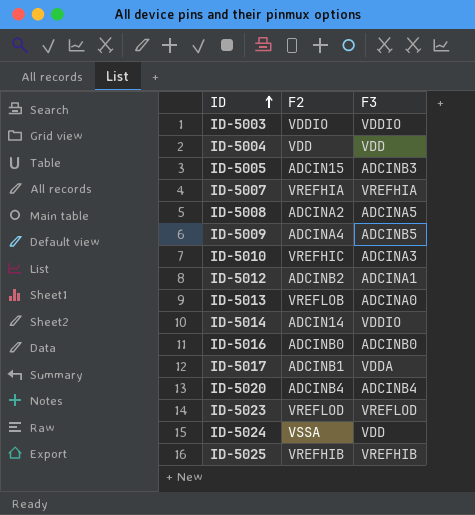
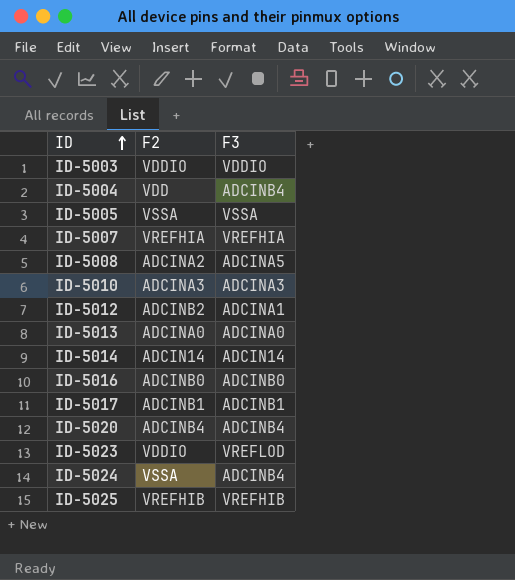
row ID-5009: ADCINA4 | ADCINB5 -> none
ID-5004 | F3: VDD -> ADCINB4
ID-5005 | F2: ADCIN15 -> VSSA
ID-5005 | F3: ADCINB3 -> VSSA
ID-5010 | F2: VREFHIC -> ADCINA3
ID-5013 | F2: VREFLOB -> ADCINA0
ID-5014 | F3: VDDIO -> ADCIN14
ID-5017 | F3: VDDA -> ADCINB1
ID-5023 | F2: VREFLOD -> VDDIO
ID-5024 | F3: VDD -> ADCINB4

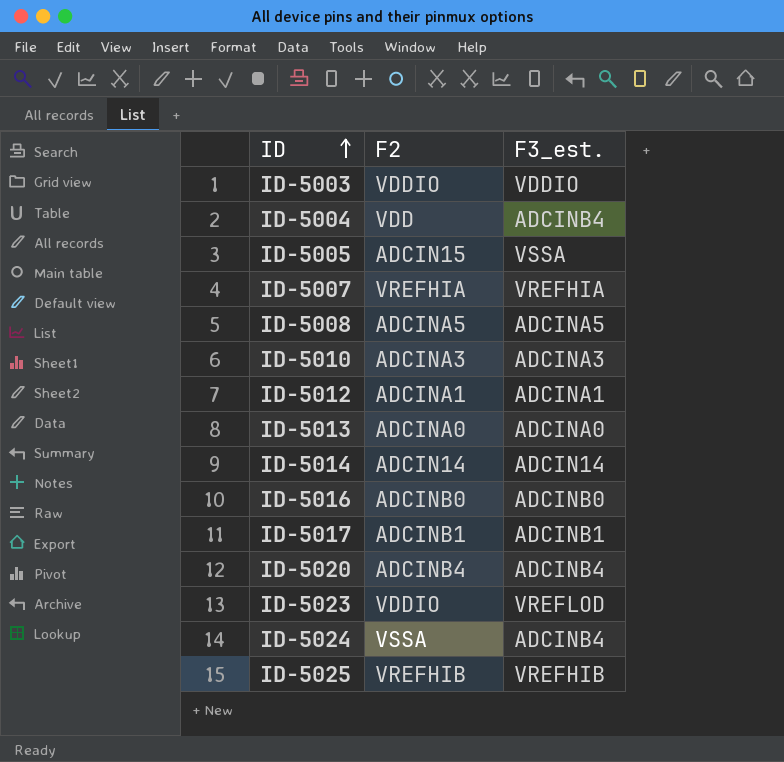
column name: F3 -> F3_est.
ID-5005 | F2: VSSA -> ADCIN15
ID-5008 | F2: ADCINA2 -> ADCINA5
ID-5012 | F2: ADCINB2 -> ADCINA1

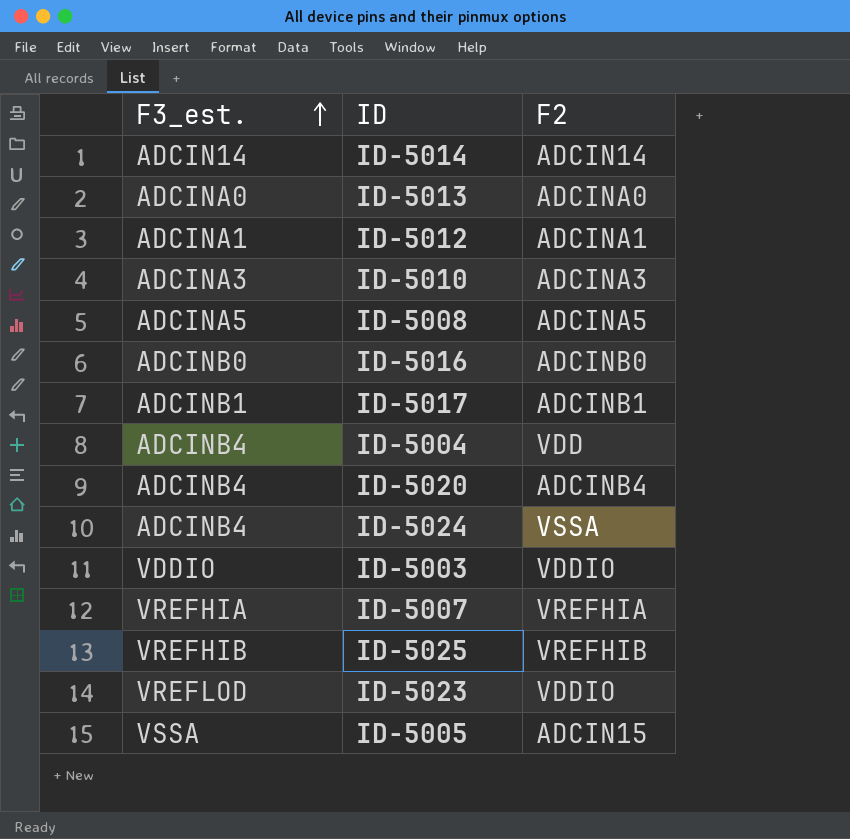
row order: ID ascending -> F3_est. ascending
column F3_est. | position: 3 -> 1

